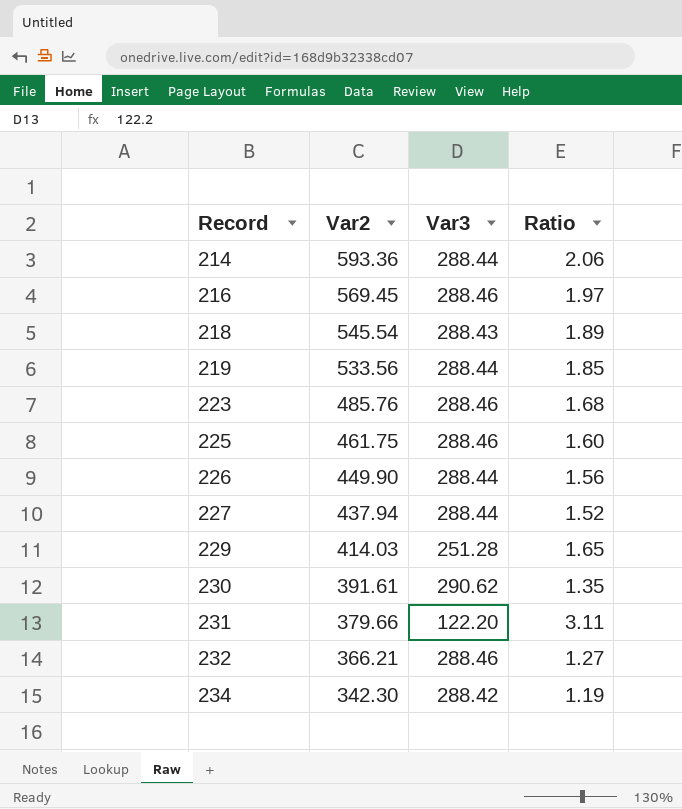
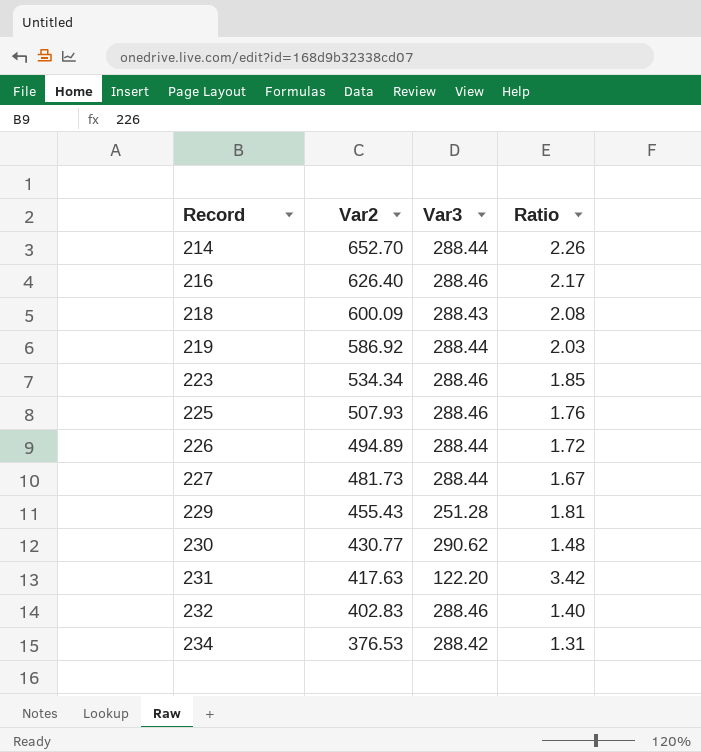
214 | Var2: 593.36 -> 652.70
214 | Ratio: 2.06 -> 2.26
216 | Var2: 569.45 -> 626.40
216 | Ratio: 1.97 -> 2.17
218 | Var2: 545.54 -> 600.09
218 | Ratio: 1.89 -> 2.08
219 | Var2: 533.56 -> 586.92
219 | Ratio: 1.85 -> 2.03
223 | Var2: 485.76 -> 534.34
223 | Ratio: 1.68 -> 1.85
225 | Var2: 461.75 -> 507.93
225 | Ratio: 1.60 -> 1.76
226 | Var2: 449.90 -> 494.89
226 | Ratio: 1.56 -> 1.72
227 | Var2: 437.94 -> 481.73
227 | Ratio: 1.52 -> 1.67
229 | Var2: 414.03 -> 455.43
229 | Ratio: 1.65 -> 1.81
230 | Var2: 391.61 -> 430.77
230 | Ratio: 1.35 -> 1.48
231 | Var2: 379.66 -> 417.63
231 | Ratio: 3.11 -> 3.42
232 | Var2: 366.21 -> 402.83
232 | Ratio: 1.27 -> 1.40
234 | Var2: 342.30 -> 376.53
234 | Ratio: 1.19 -> 1.31

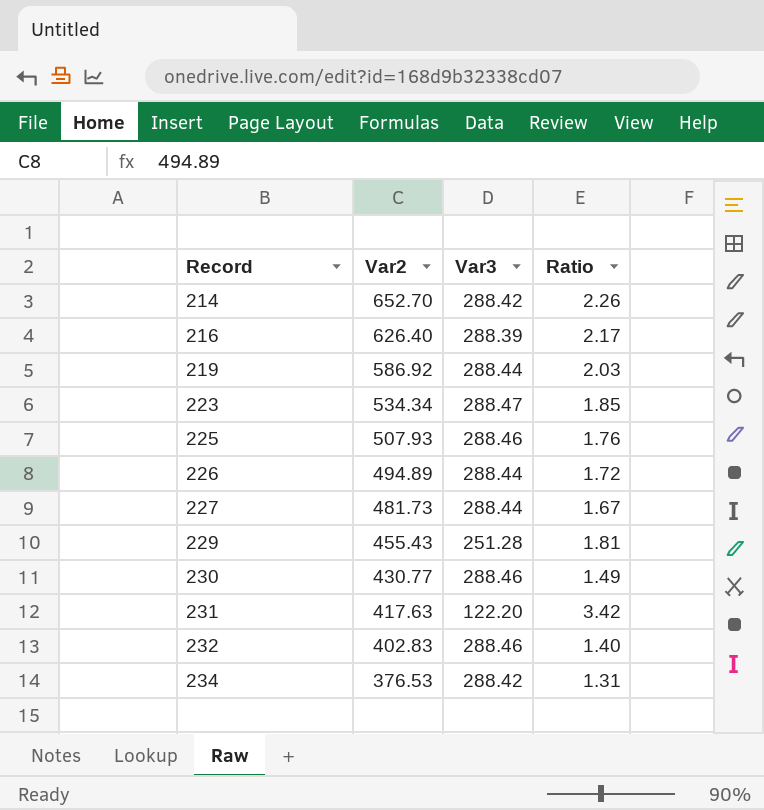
row 218: 600.09 | 288.43 | 2.08 -> none
214 | Var3: 288.44 -> 288.42
216 | Var3: 288.46 -> 288.39
223 | Var3: 288.46 -> 288.47
230 | Var3: 290.62 -> 288.46
230 | Ratio: 1.48 -> 1.49

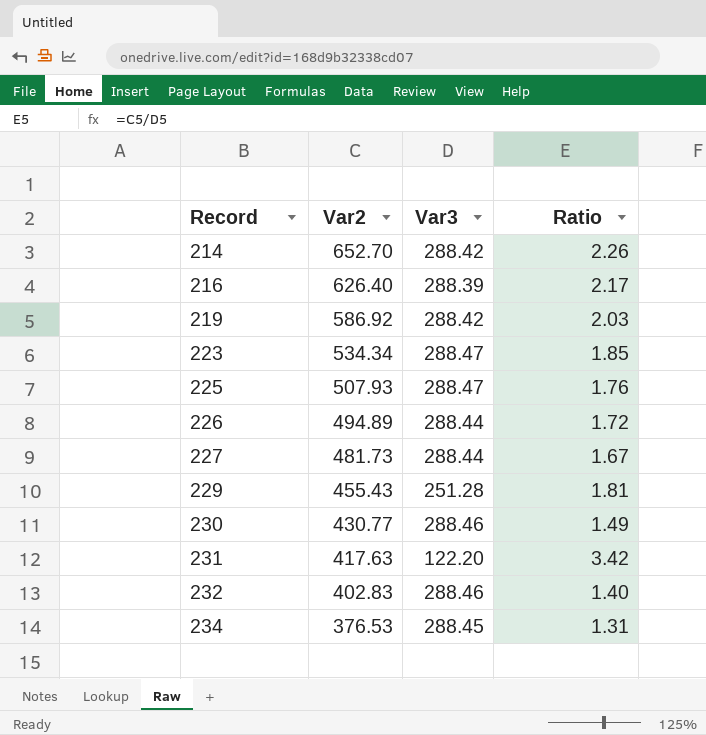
219 | Var3: 288.44 -> 288.42
225 | Var3: 288.46 -> 288.47
234 | Var3: 288.42 -> 288.45

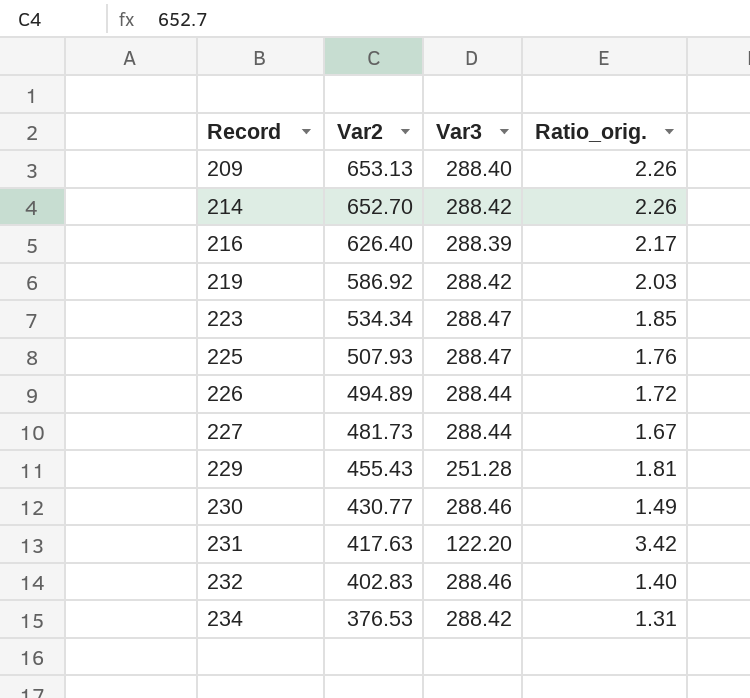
column name: Ratio -> Ratio_orig.
row 209: none -> 653.13 | 288.40 | 2.26
234 | Var3: 288.45 -> 288.42

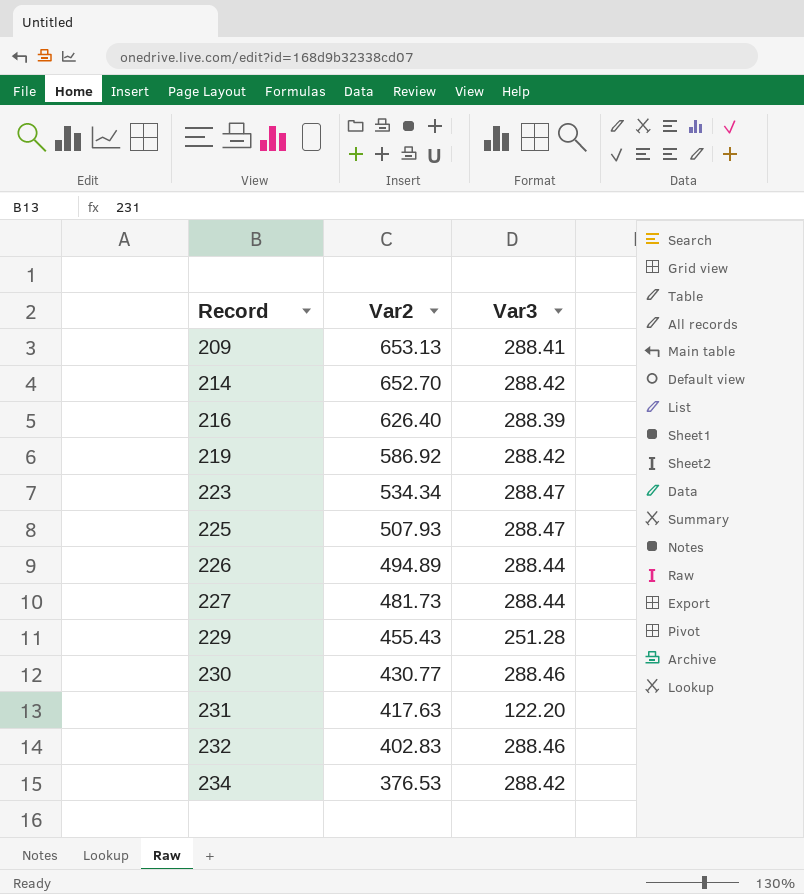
column Ratio_orig. | formula: [Var2] / [Var3] -> none
209 | Var3: 288.40 -> 288.41

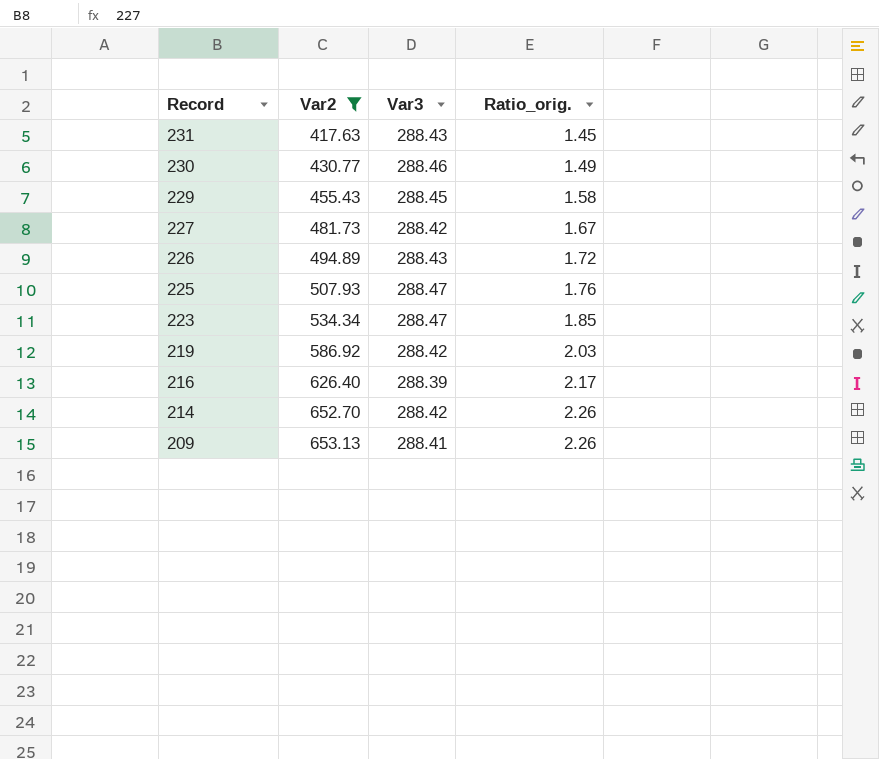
filter: none -> Var2 >= 417.63
row order: Record ascending -> Record descending
column Ratio_orig. | formula: none -> [Var2] / [Var3]
231 | Var3: 122.20 -> 288.43
229 | Var3: 251.28 -> 288.45
227 | Var3: 288.44 -> 288.42
226 | Var3: 288.44 -> 288.43

